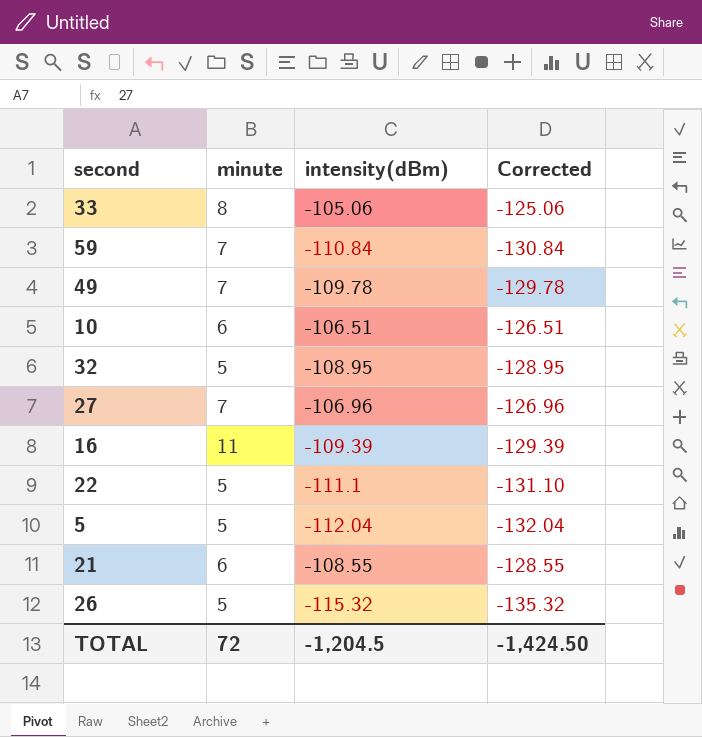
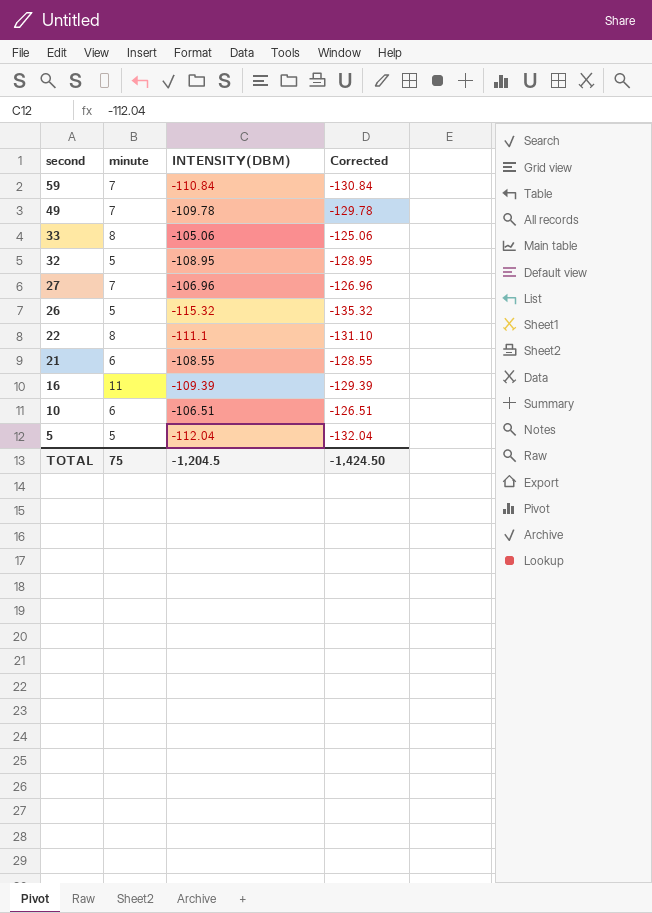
row order: none -> second descending
column name: intensity(dBm) -> INTENSITY(DBM)
22 | minute: 5 -> 8
TOTAL | minute: 72 -> 75

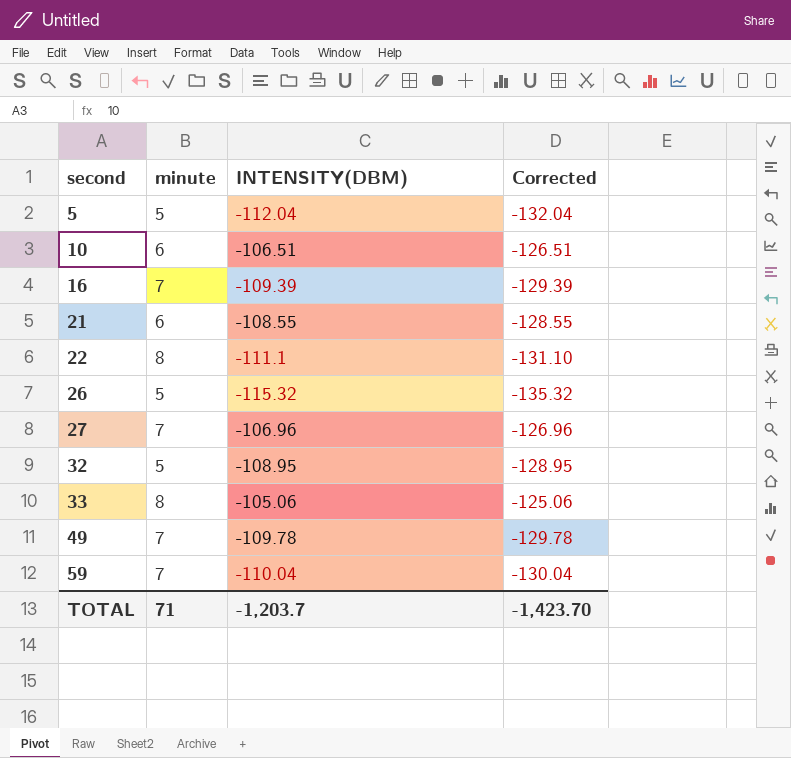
row order: second descending -> second ascending
16 | minute: 11 -> 7
59 | INTENSITY(DBM): -110.84 -> -110.04
59 | Corrected: -130.84 -> -130.04
TOTAL | minute: 75 -> 71
TOTAL | INTENSITY(DBM): -1,204.5 -> -1,203.7
TOTAL | Corrected: -1,424.50 -> -1,423.70

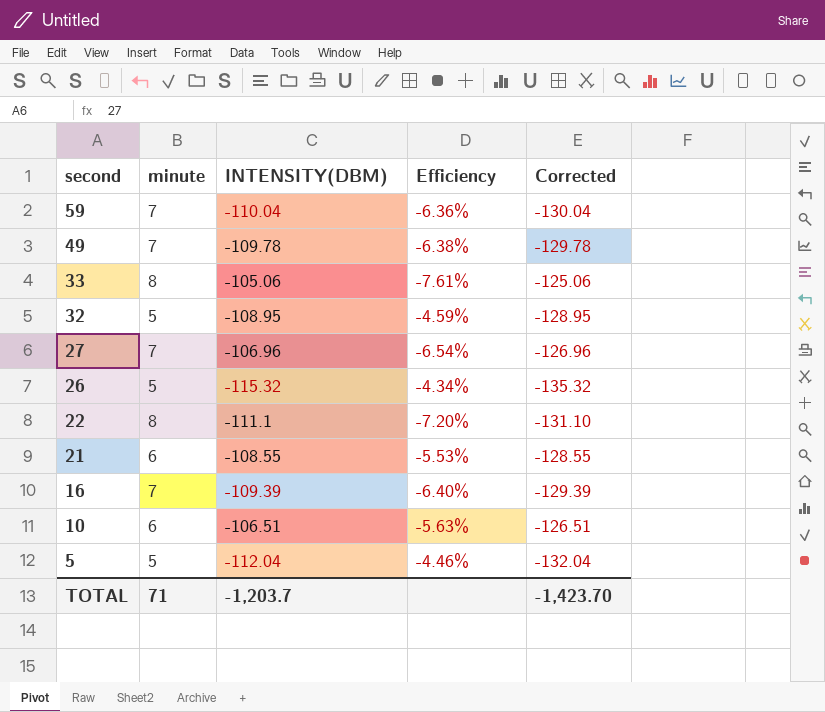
row order: second ascending -> second descending
column Efficiency | formula: none -> [minute] / [INTENSITY(DBM)]

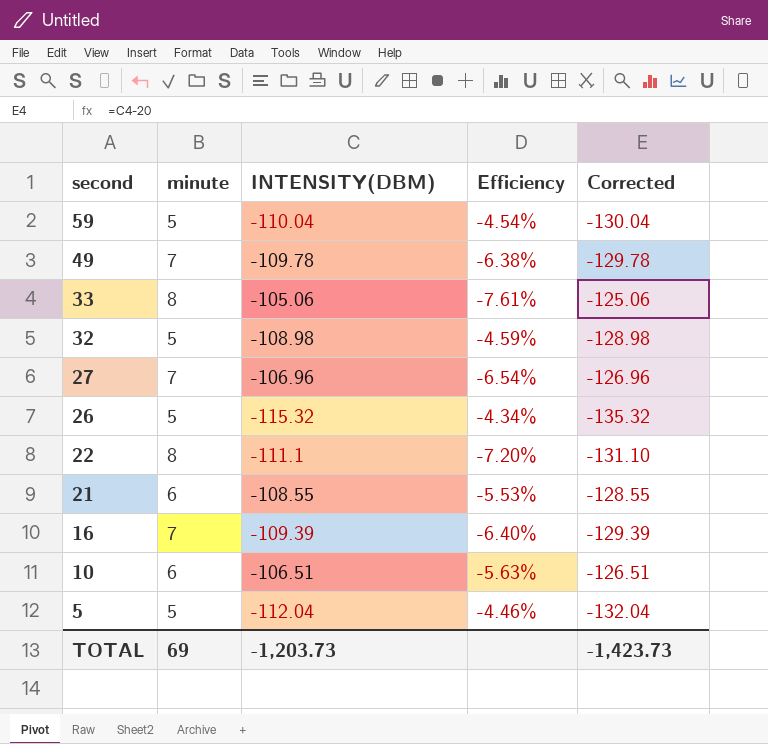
59 | minute: 7 -> 5
59 | Efficiency: -6.36% -> -4.54%
32 | INTENSITY(DBM): -108.95 -> -108.98
32 | Corrected: -128.95 -> -128.98
TOTAL | minute: 71 -> 69
TOTAL | INTENSITY(DBM): -1,203.7 -> -1,203.73
TOTAL | Corrected: -1,423.70 -> -1,423.73

